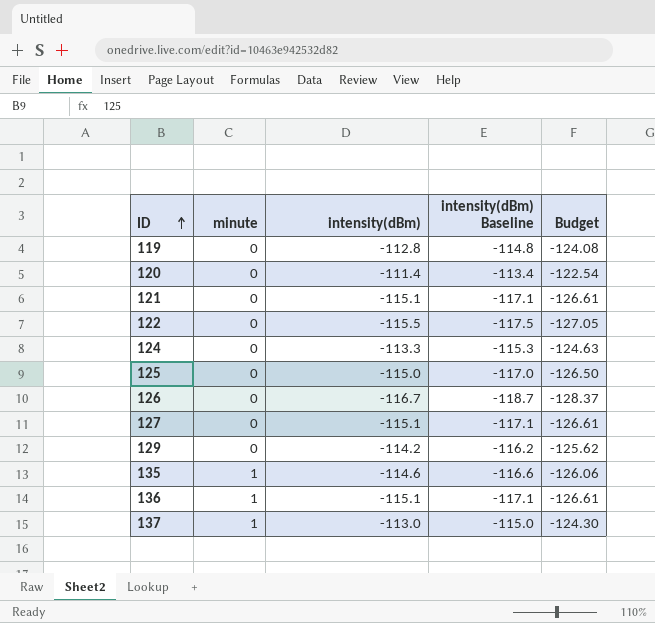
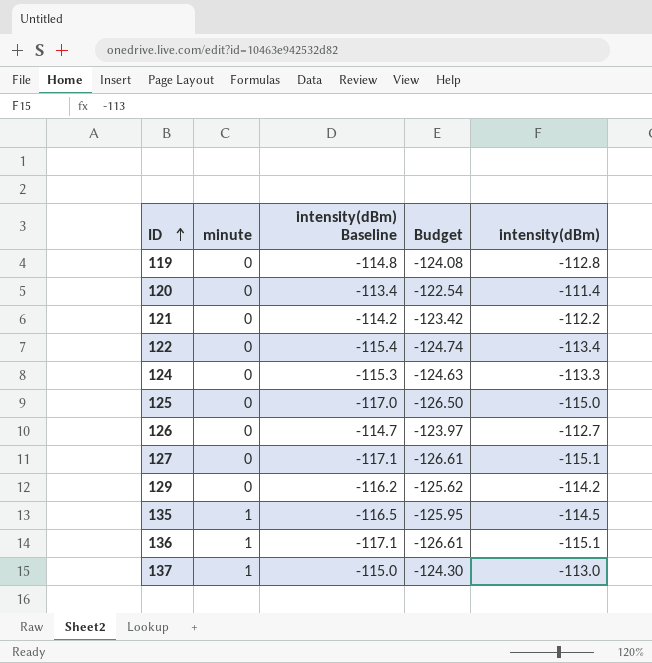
column intensity(dBm) | position: 3 -> 5
121 | intensity(dBm) Baseline: -117.1 -> -114.2
121 | Budget: -126.61 -> -123.42
121 | intensity(dBm): -115.1 -> -112.2
122 | intensity(dBm) Baseline: -117.5 -> -115.4
122 | Budget: -127.05 -> -124.74
122 | intensity(dBm): -115.5 -> -113.4
126 | intensity(dBm) Baseline: -118.7 -> -114.7
126 | Budget: -128.37 -> -123.97
126 | intensity(dBm): -116.7 -> -112.7
135 | intensity(dBm) Baseline: -116.6 -> -116.5
135 | Budget: -126.06 -> -125.95
135 | intensity(dBm): -114.6 -> -114.5

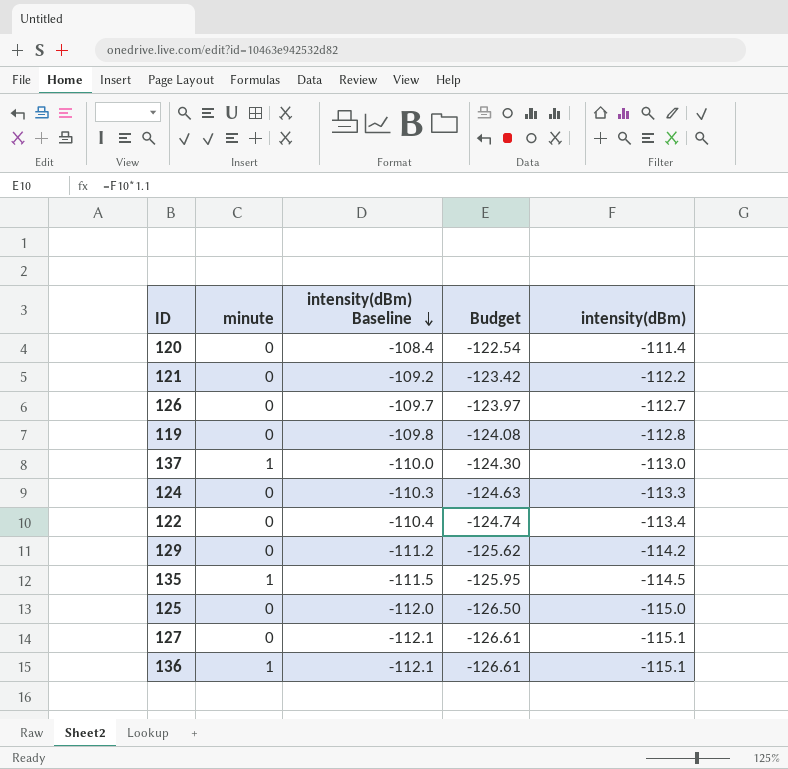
row order: ID ascending -> intensity(dBm) Baseline descending
column intensity(dBm) Baseline | formula: [intensity(dBm)] - 2 -> [intensity(dBm)] + 3

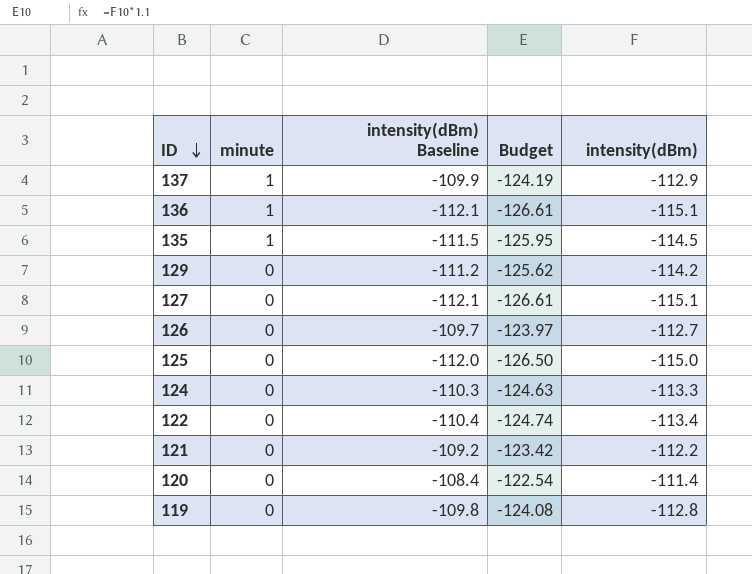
row order: intensity(dBm) Baseline descending -> ID descending
137 | intensity(dBm) Baseline: -110.0 -> -109.9
137 | Budget: -124.30 -> -124.19
137 | intensity(dBm): -113.0 -> -112.9

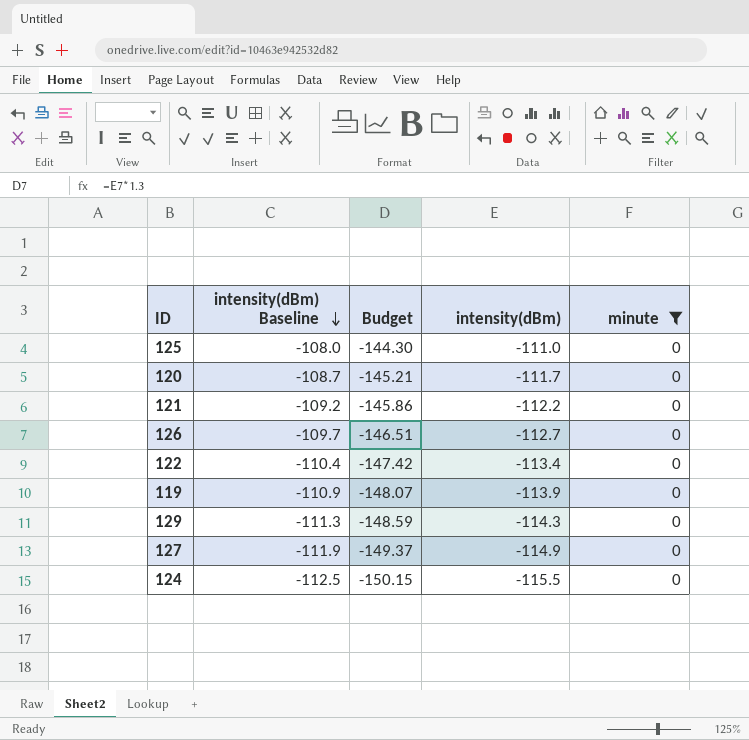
filter: none -> minute = 0
row order: ID descending -> intensity(dBm) Baseline descending
column Budget | formula: [intensity(dBm)] * 1.1 -> [intensity(dBm)] * 1.3
column minute | position: 2 -> 5
125 | intensity(dBm) Baseline: -112.0 -> -108.0
125 | intensity(dBm): -115.0 -> -111.0
120 | intensity(dBm) Baseline: -108.4 -> -108.7
120 | intensity(dBm): -111.4 -> -111.7
119 | intensity(dBm) Baseline: -109.8 -> -110.9
119 | intensity(dBm): -112.8 -> -113.9
129 | intensity(dBm) Baseline: -111.2 -> -111.3
129 | intensity(dBm): -114.2 -> -114.3
127 | intensity(dBm) Baseline: -112.1 -> -111.9
127 | intensity(dBm): -115.1 -> -114.9
124 | intensity(dBm) Baseline: -110.3 -> -112.5
124 | intensity(dBm): -113.3 -> -115.5

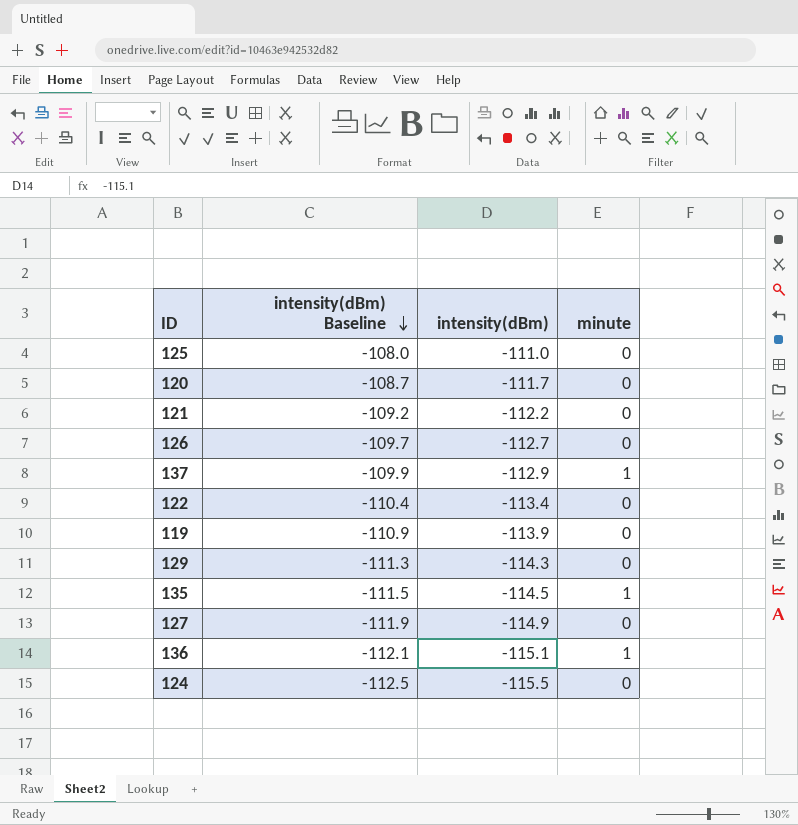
filter: minute = 0 -> none
column Budget | formula: [intensity(dBm)] * 1.3 -> none

